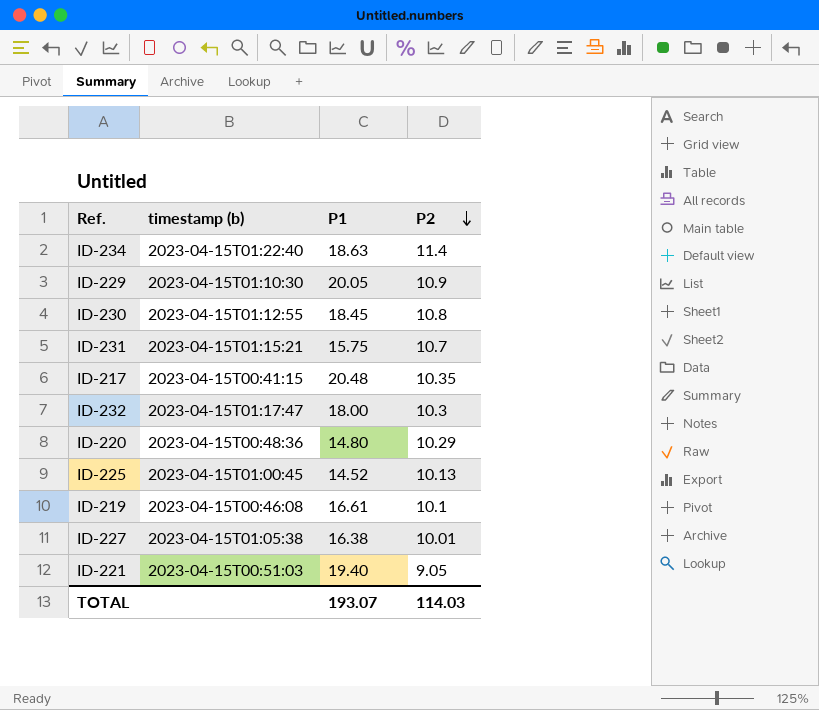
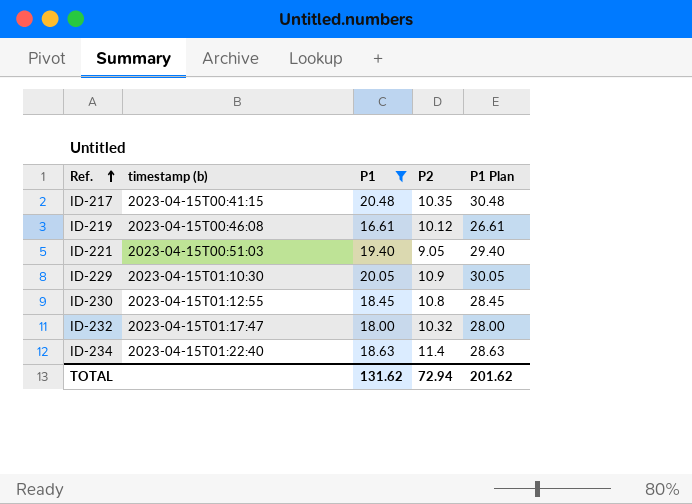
filter: none -> P1 >= 16.61
row order: P2 descending -> Ref. ascending
column P1 Plan | formula: none -> [P1] + 10
ID-219 | P2: 10.1 -> 10.12
ID-232 | P2: 10.3 -> 10.32
TOTAL | P1: 193.07 -> 131.62
TOTAL | P2: 114.03 -> 72.94

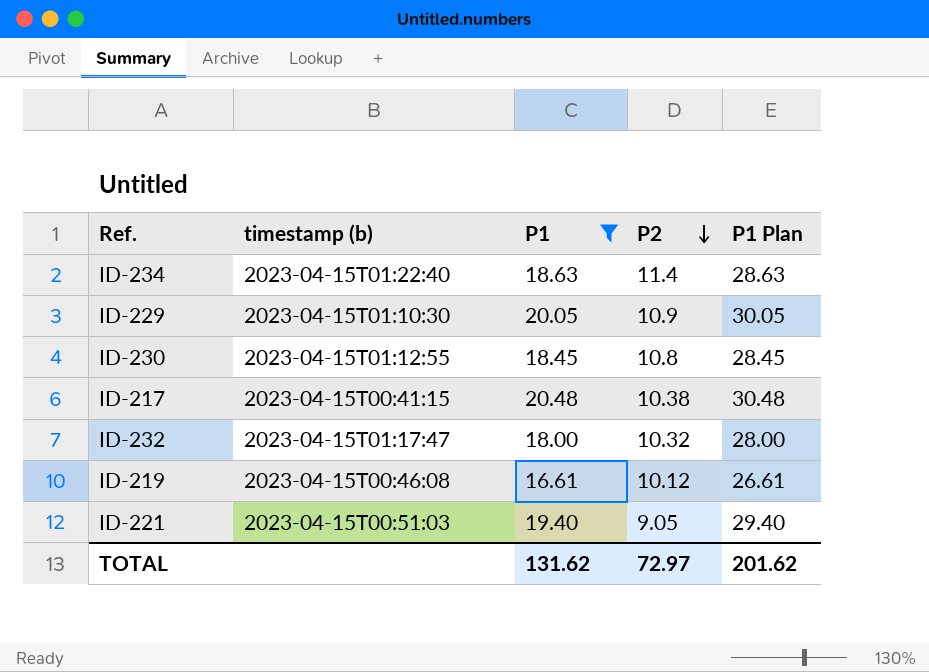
row order: Ref. ascending -> P2 descending
ID-217 | P2: 10.35 -> 10.38
TOTAL | P2: 72.94 -> 72.97

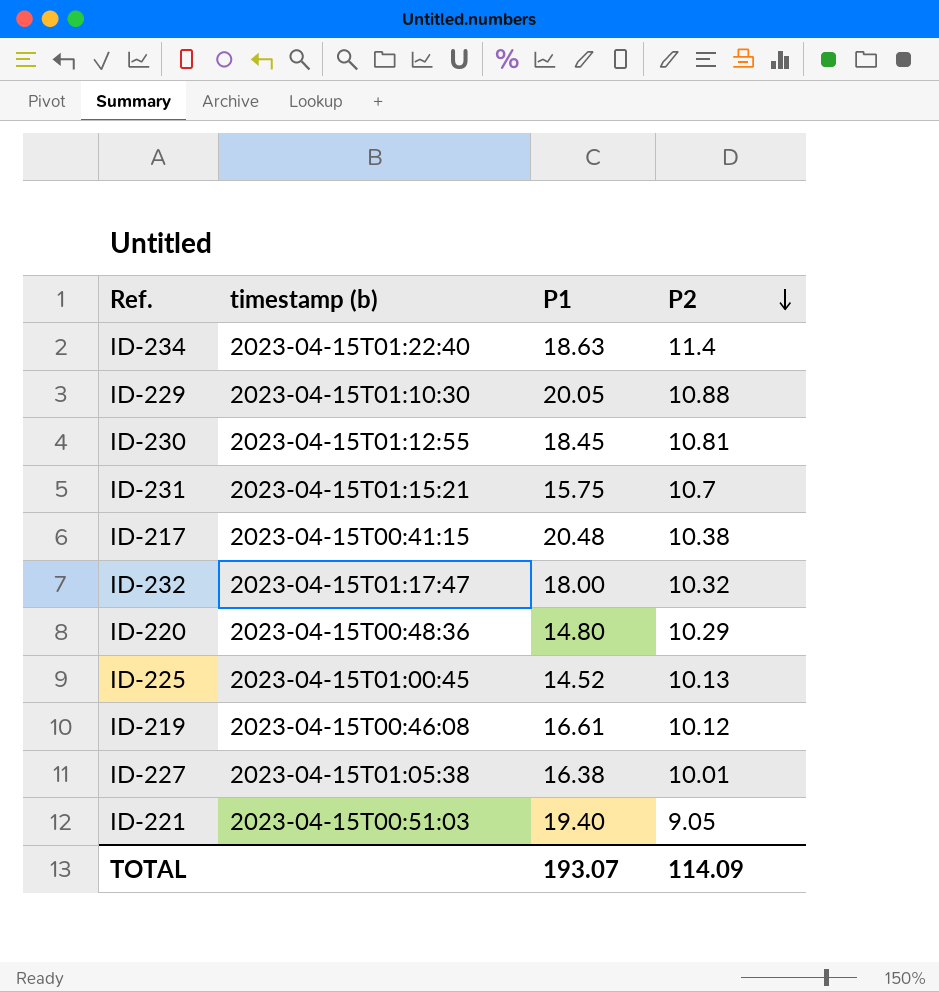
filter: P1 >= 16.61 -> none
column P1 Plan | formula: [P1] + 10 -> none
ID-229 | P2: 10.9 -> 10.88
ID-230 | P2: 10.8 -> 10.81
TOTAL | P1: 131.62 -> 193.07
TOTAL | P2: 72.97 -> 114.09

